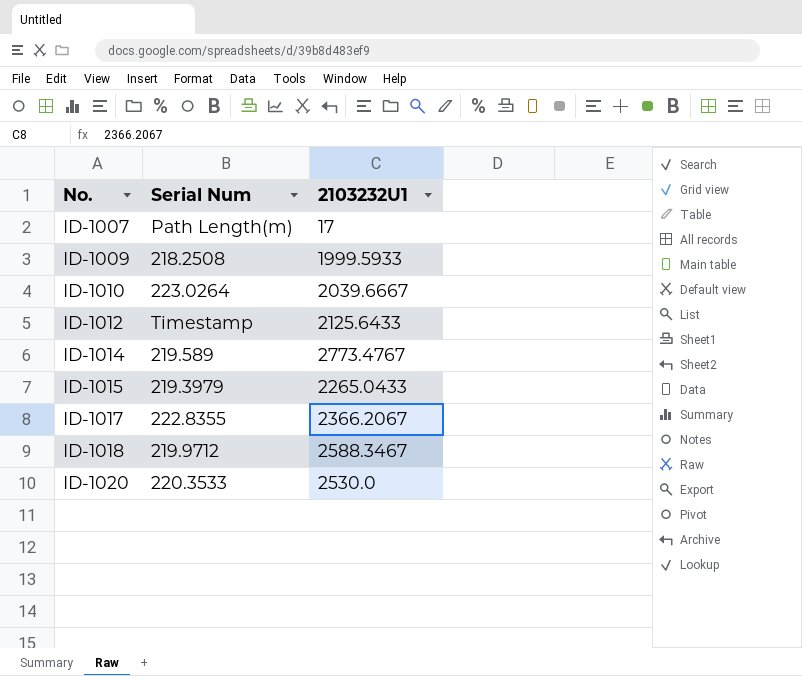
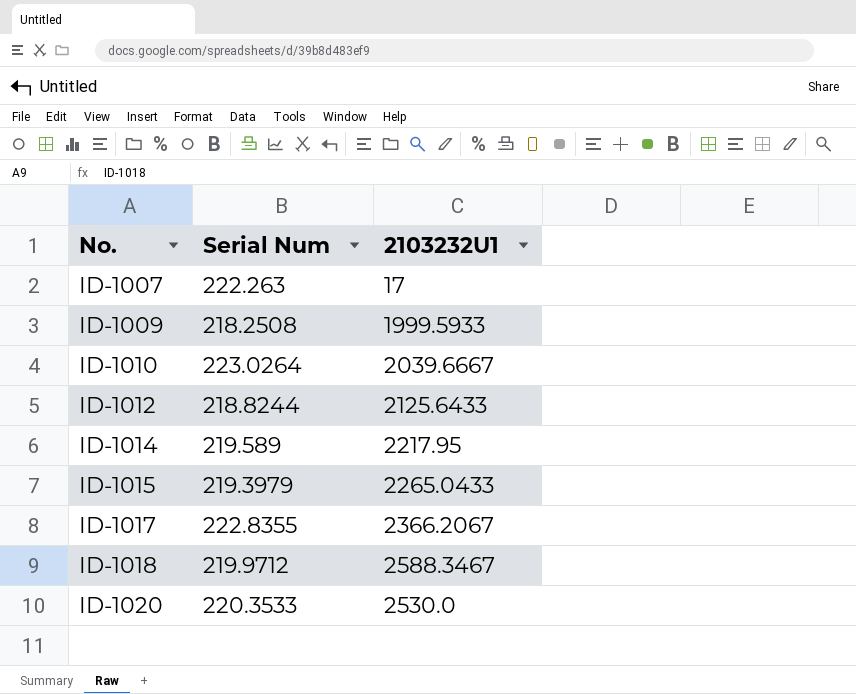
ID-1007 | Serial Num: Path Length(m) -> 222.263
ID-1012 | Serial Num: Timestamp -> 218.8244
ID-1014 | 2103232U1: 2773.4767 -> 2217.95

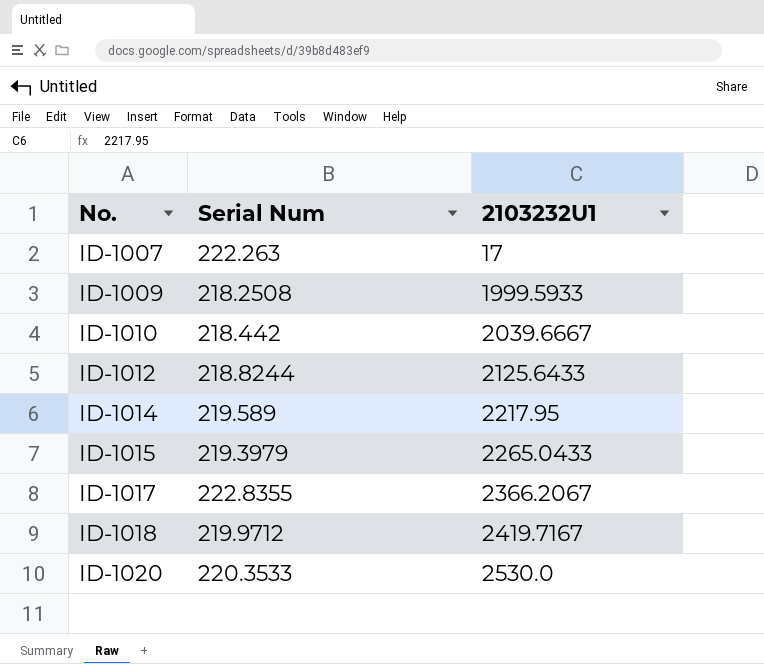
ID-1010 | Serial Num: 223.0264 -> 218.442
ID-1018 | 2103232U1: 2588.3467 -> 2419.7167

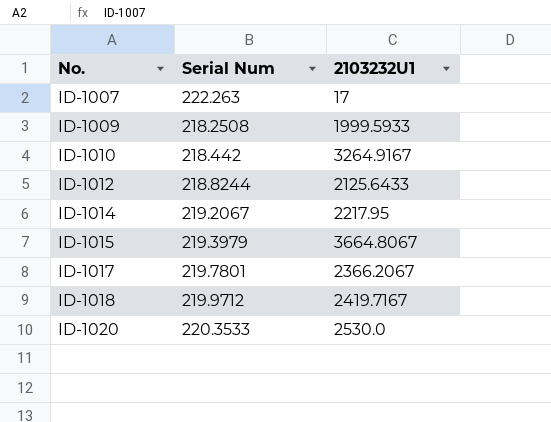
ID-1010 | 2103232U1: 2039.6667 -> 3264.9167
ID-1014 | Serial Num: 219.589 -> 219.2067
ID-1015 | 2103232U1: 2265.0433 -> 3664.8067
ID-1017 | Serial Num: 222.8355 -> 219.7801

